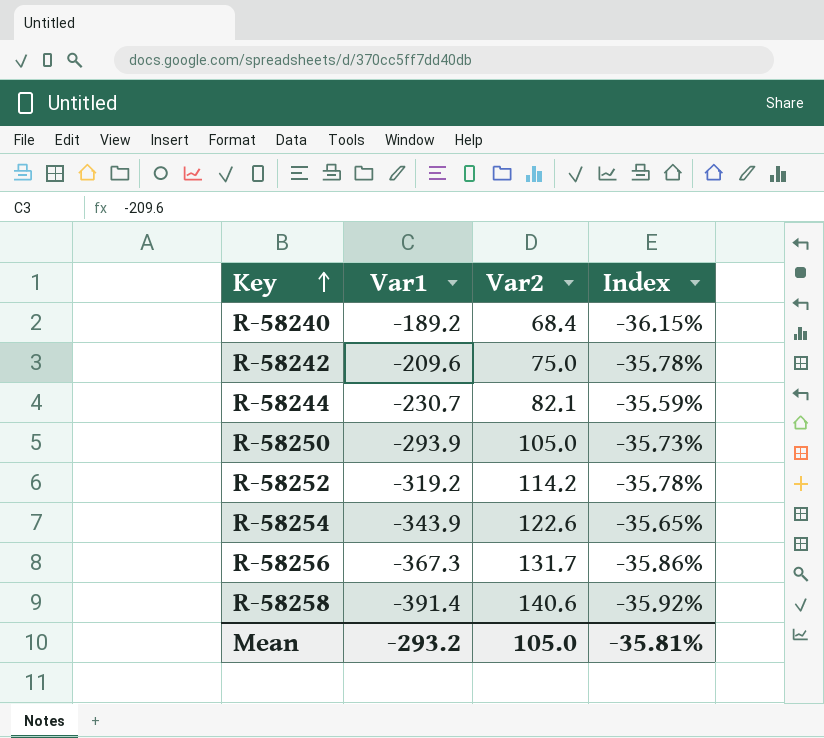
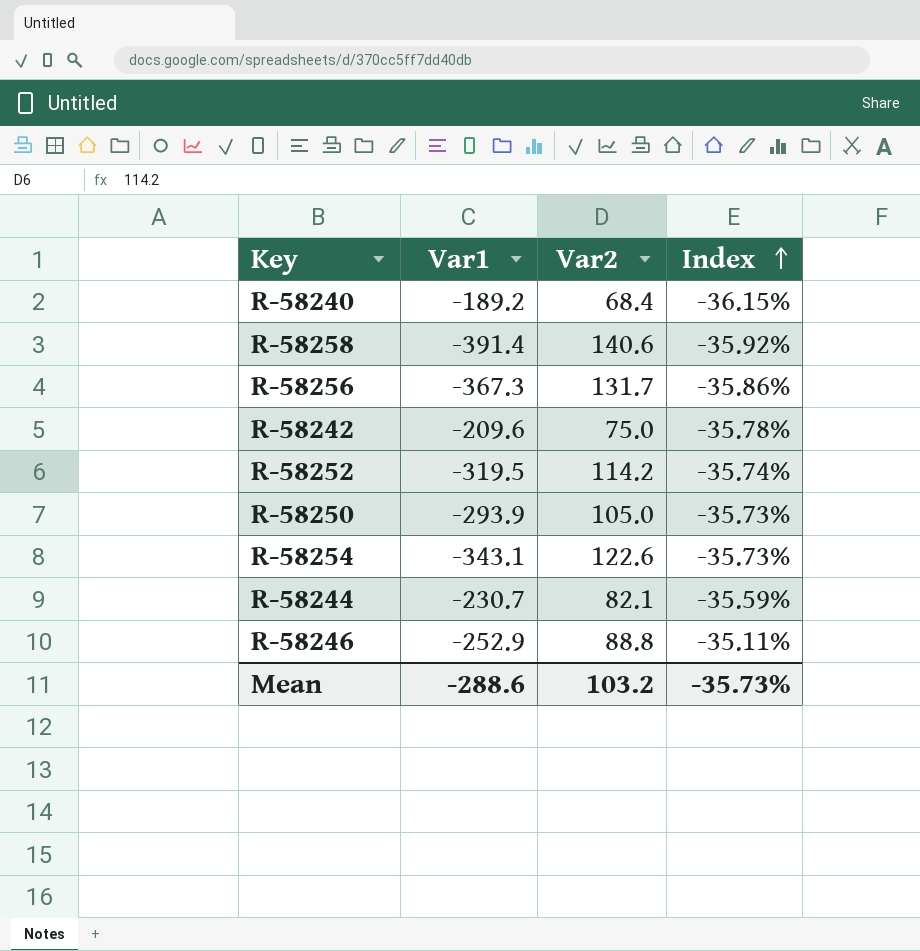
row order: Key ascending -> Index ascending
R-58252 | Var1: -319.2 -> -319.5
R-58252 | Index: -35.78% -> -35.74%
R-58254 | Var1: -343.9 -> -343.1
R-58254 | Index: -35.65% -> -35.73%
row R-58246: none -> -252.9 | 88.8 | -35.11%
Mean | Var1: -293.2 -> -288.6
Mean | Var2: 105.0 -> 103.2
Mean | Index: -35.81% -> -35.73%

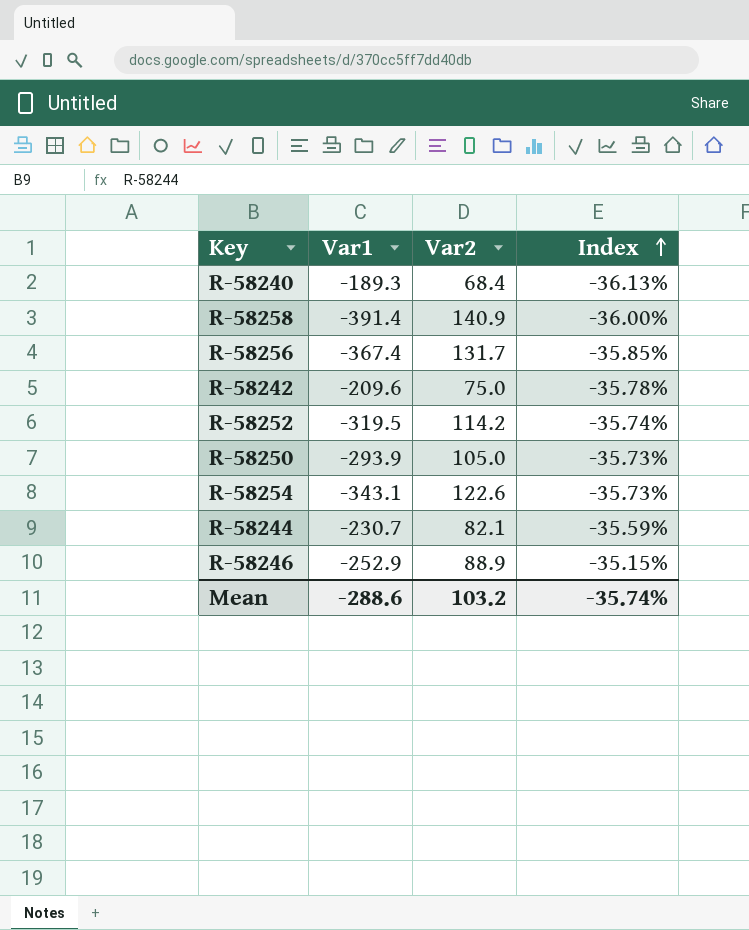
R-58240 | Var1: -189.2 -> -189.3
R-58240 | Index: -36.15% -> -36.13%
R-58258 | Var2: 140.6 -> 140.9
R-58258 | Index: -35.92% -> -36.00%
R-58256 | Var1: -367.3 -> -367.4
R-58256 | Index: -35.86% -> -35.85%
R-58246 | Var2: 88.8 -> 88.9
R-58246 | Index: -35.11% -> -35.15%
Mean | Index: -35.73% -> -35.74%

